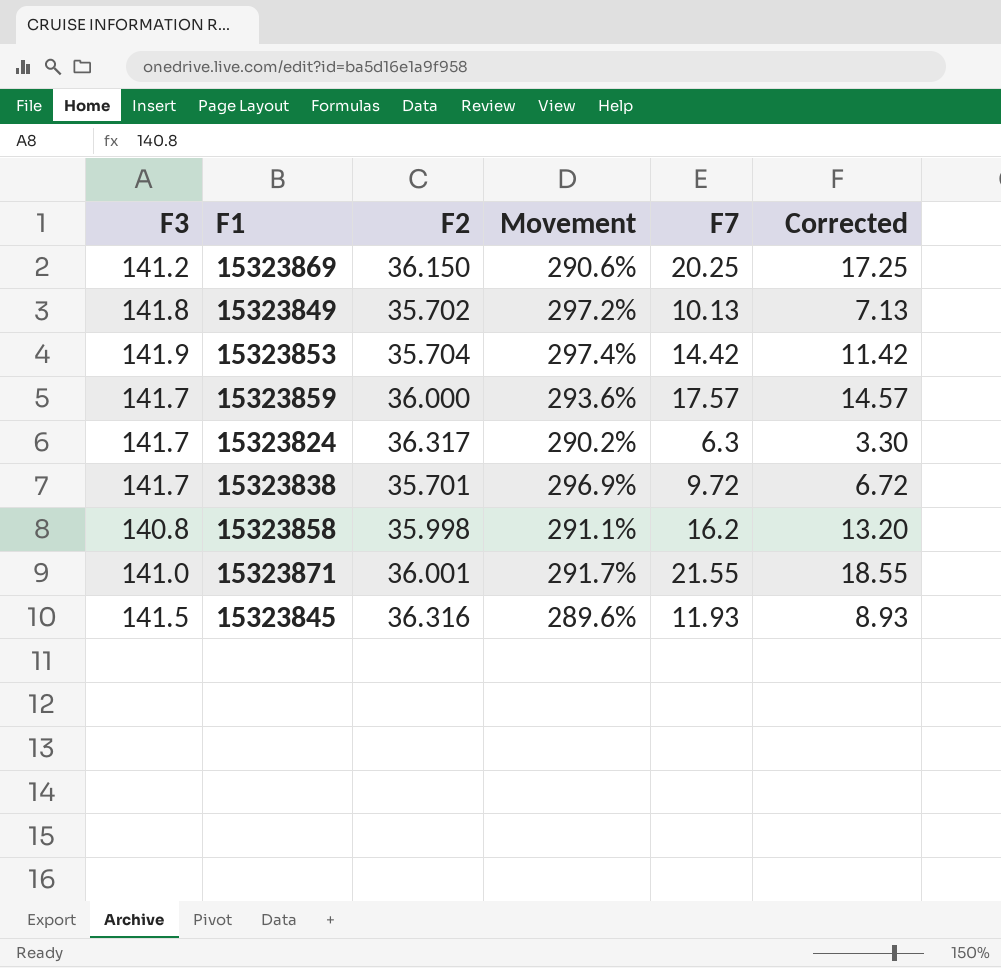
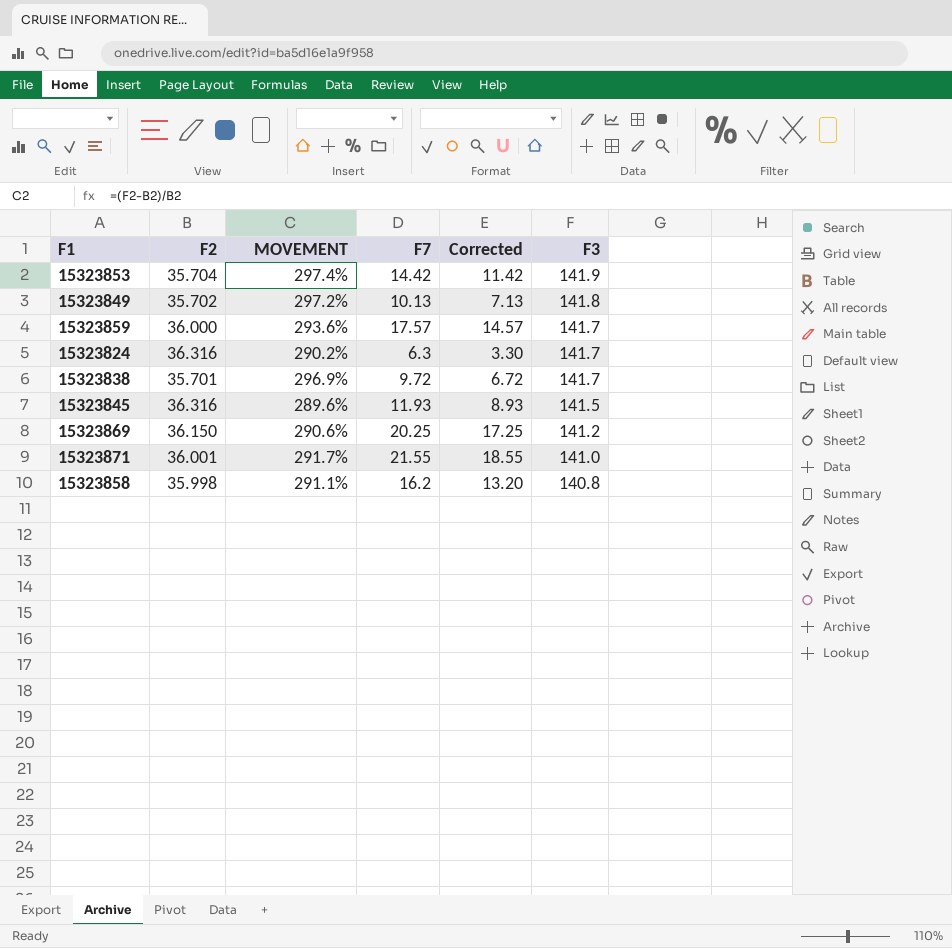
row order: none -> F3 descending
column name: Movement -> MOVEMENT
column F3 | position: 1 -> 6
15323824 | F2: 36.317 -> 36.316

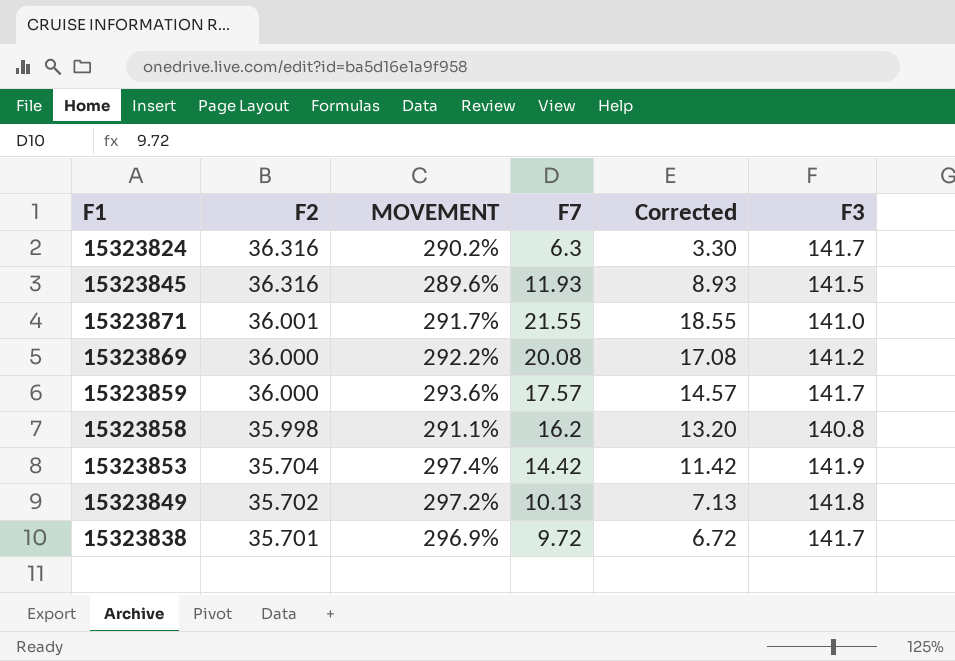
row order: F3 descending -> F2 descending
15323869 | F2: 36.150 -> 36.000
15323869 | MOVEMENT: 290.6% -> 292.2%
15323869 | F7: 20.25 -> 20.08
15323869 | Corrected: 17.25 -> 17.08

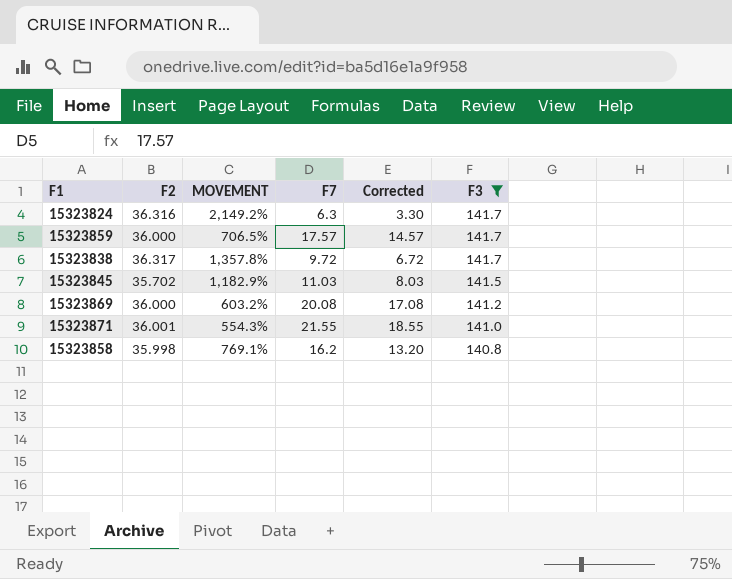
filter: none -> F3 <= 141.7
row order: F2 descending -> F3 descending
column MOVEMENT | formula: ([F3] - [F2]) / [F2] -> ([F3] - [F7]) / [F7]
15323838 | F2: 35.701 -> 36.317
15323845 | F2: 36.316 -> 35.702
15323845 | F7: 11.93 -> 11.03
15323845 | Corrected: 8.93 -> 8.03

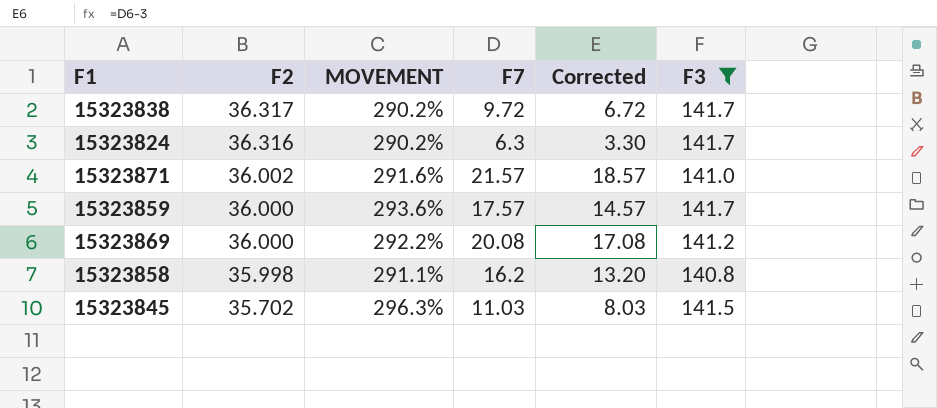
row order: F3 descending -> F2 descending
column MOVEMENT | formula: ([F3] - [F7]) / [F7] -> ([F3] - [F2]) / [F2]
15323871 | F2: 36.001 -> 36.002
15323871 | F7: 21.55 -> 21.57
15323871 | Corrected: 18.55 -> 18.57

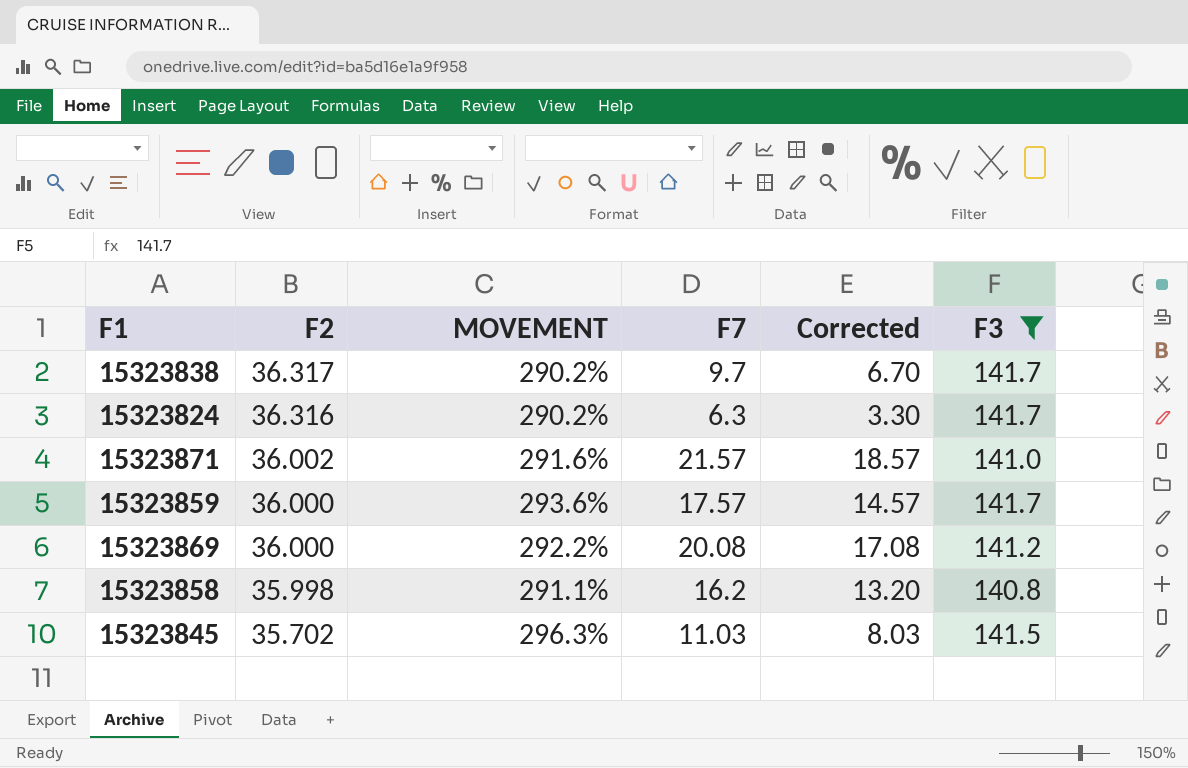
15323838 | F7: 9.72 -> 9.7
15323838 | Corrected: 6.72 -> 6.70

